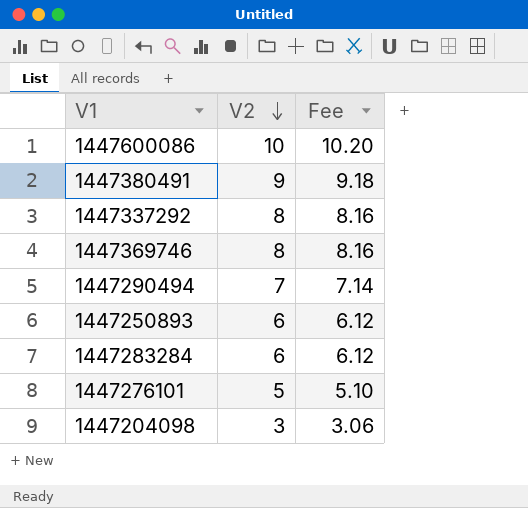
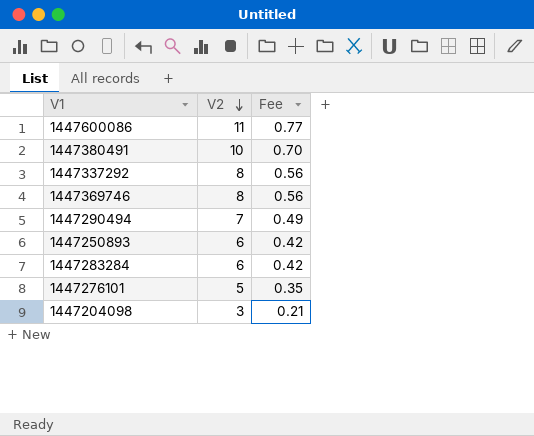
column Fee | formula: [V2] * 1.02 -> [V2] * 0.07
1447600086 | V2: 10 -> 11
1447380491 | V2: 9 -> 10

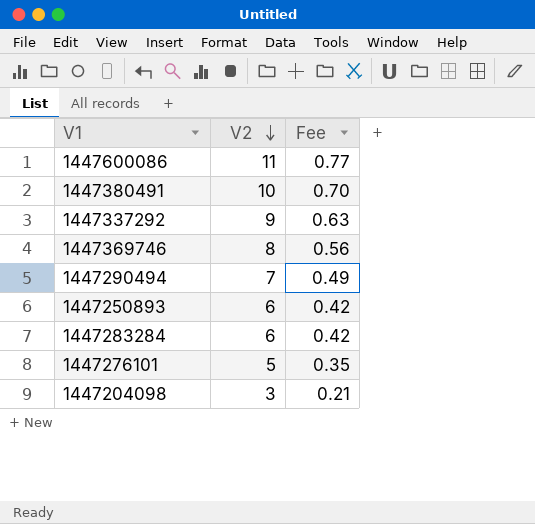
1447337292 | V2: 8 -> 9
1447337292 | Fee: 0.56 -> 0.63

